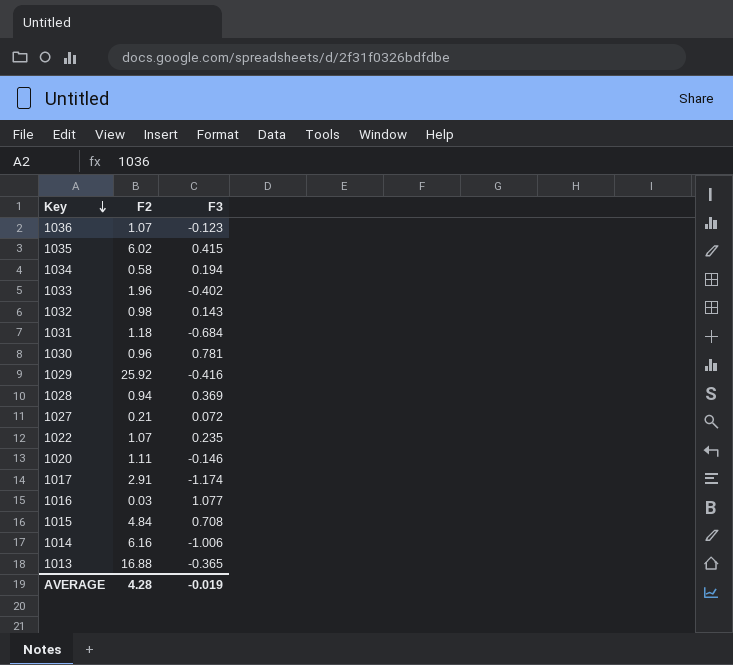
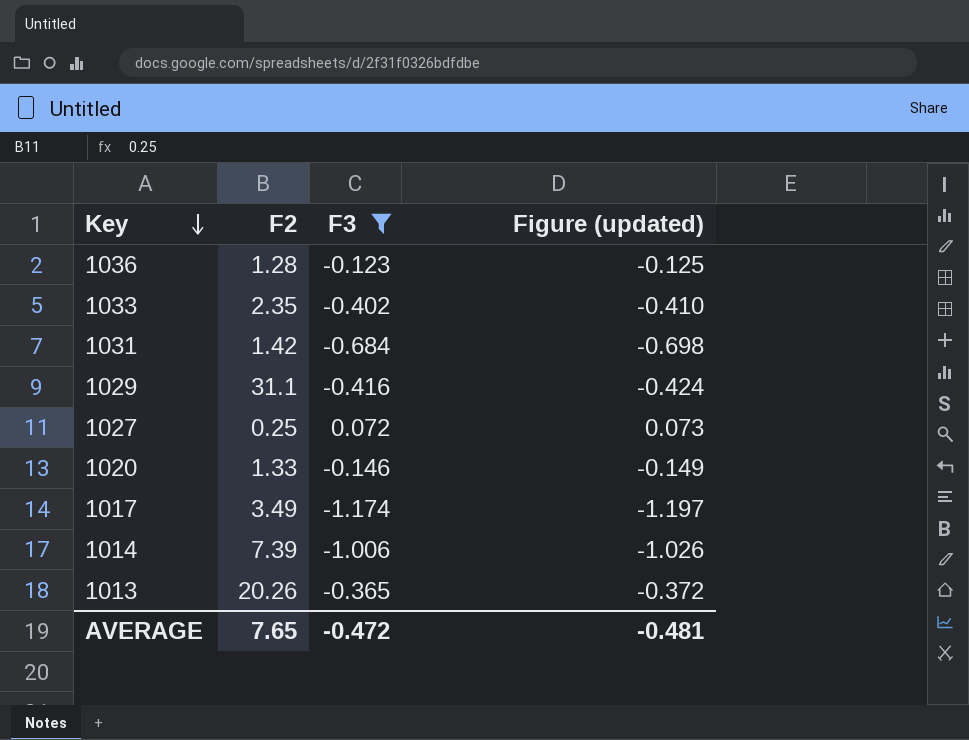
filter: none -> F3 <= 0.072
column Figure (updated) | formula: none -> [F3] * 1.02
1036 | F2: 1.07 -> 1.28
1033 | F2: 1.96 -> 2.35
1031 | F2: 1.18 -> 1.42
1029 | F2: 25.92 -> 31.1
1027 | F2: 0.21 -> 0.25
1020 | F2: 1.11 -> 1.33
1017 | F2: 2.91 -> 3.49
1014 | F2: 6.16 -> 7.39
1013 | F2: 16.88 -> 20.26
AVERAGE | F2: 4.28 -> 7.65
AVERAGE | F3: -0.019 -> -0.472

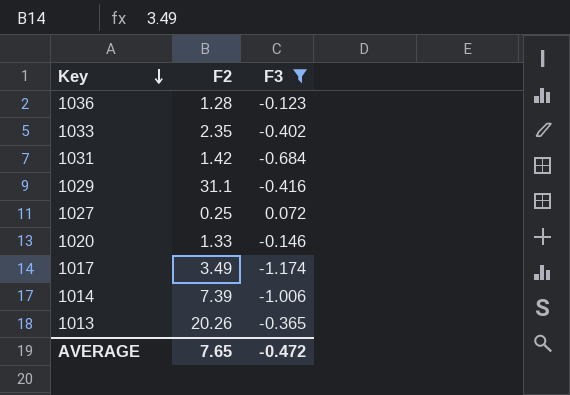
column Figure (updated) | formula: [F3] * 1.02 -> none

